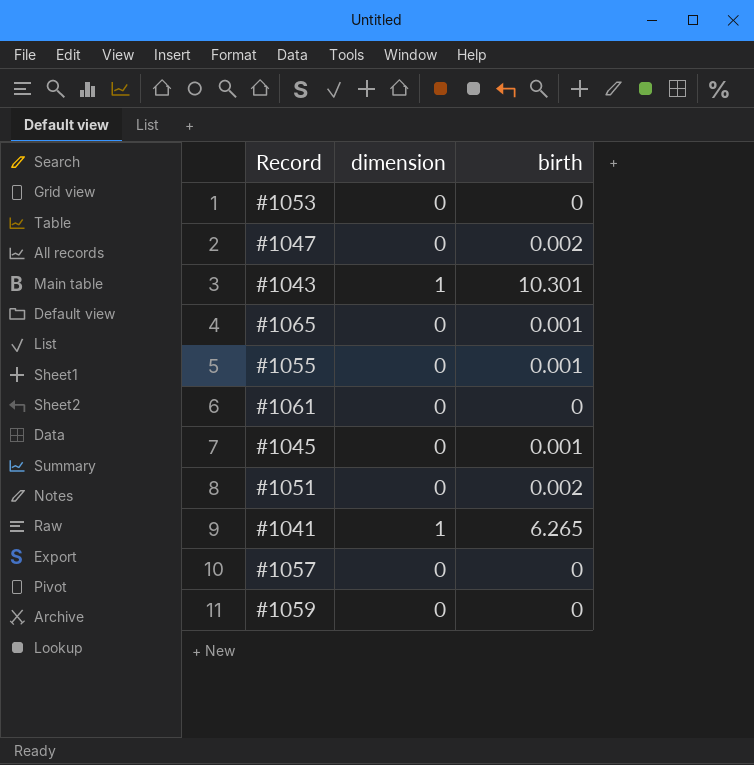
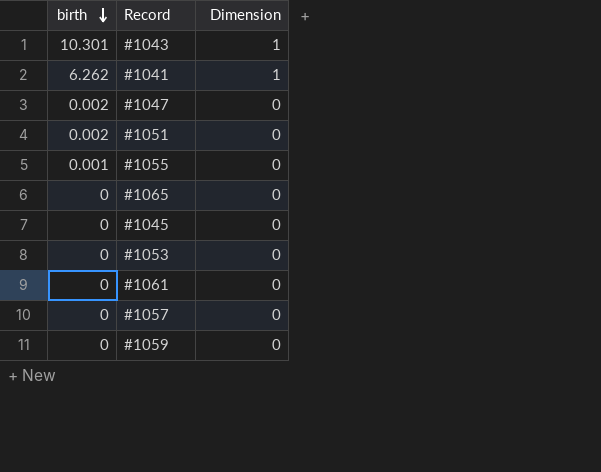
row order: none -> birth descending
column birth | position: 3 -> 1
column name: dimension -> Dimension
#1041 | birth: 6.265 -> 6.262
#1065 | birth: 0.001 -> 0
#1045 | birth: 0.001 -> 0

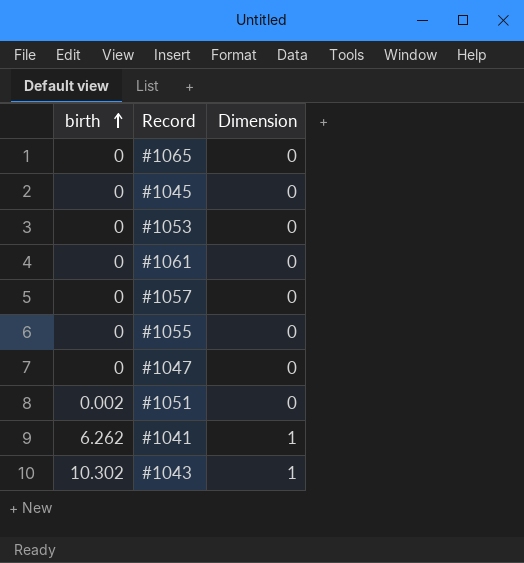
row order: birth descending -> birth ascending
row #1059: 0 | 0 -> none
#1055 | birth: 0.001 -> 0
#1047 | birth: 0.002 -> 0
#1043 | birth: 10.301 -> 10.302

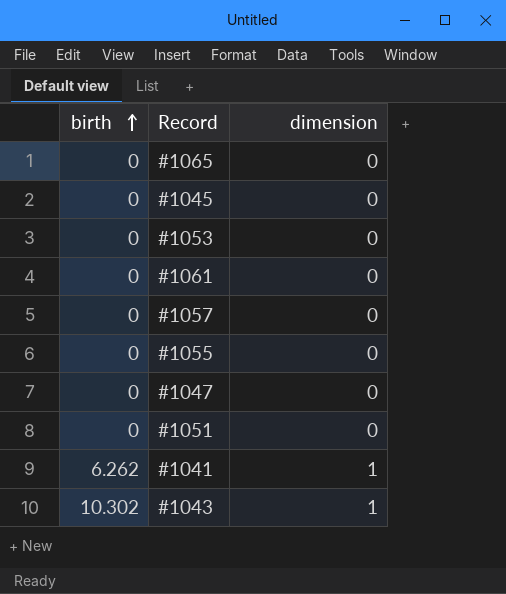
column name: Dimension -> dimension
#1051 | birth: 0.002 -> 0

